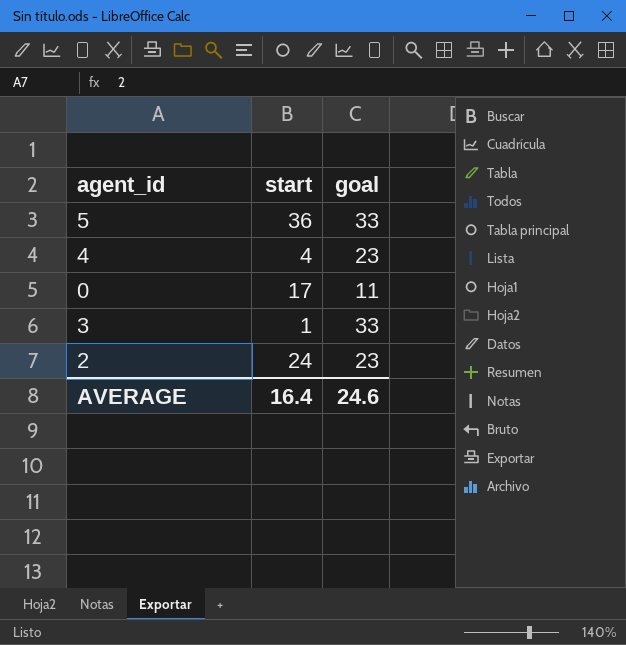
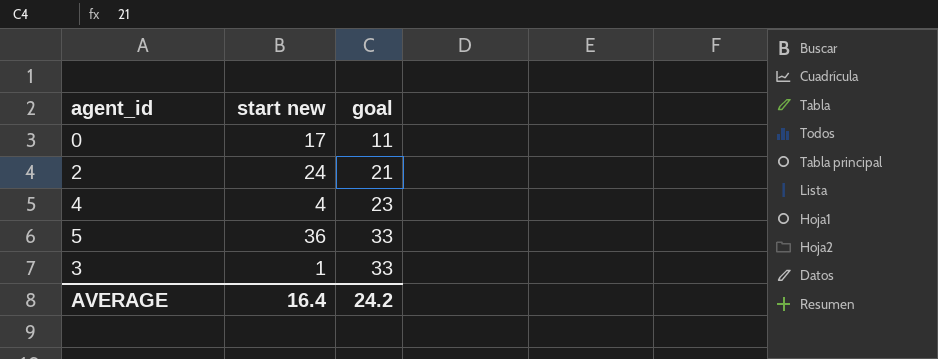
row order: none -> goal ascending
column name: start -> start new
2 | goal: 23 -> 21
AVERAGE | goal: 24.6 -> 24.2

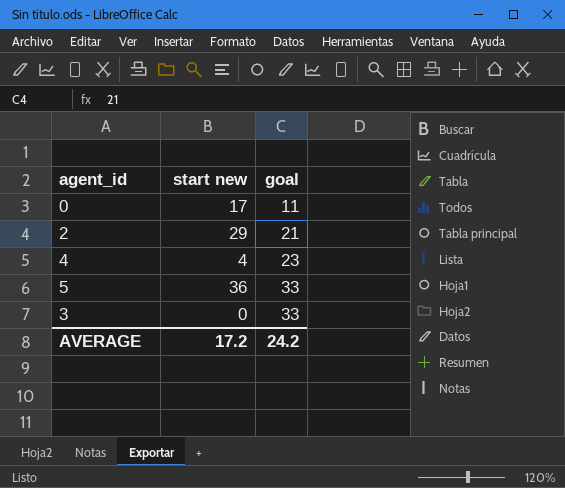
2 | start new: 24 -> 29
3 | start new: 1 -> 0
AVERAGE | start new: 16.4 -> 17.2

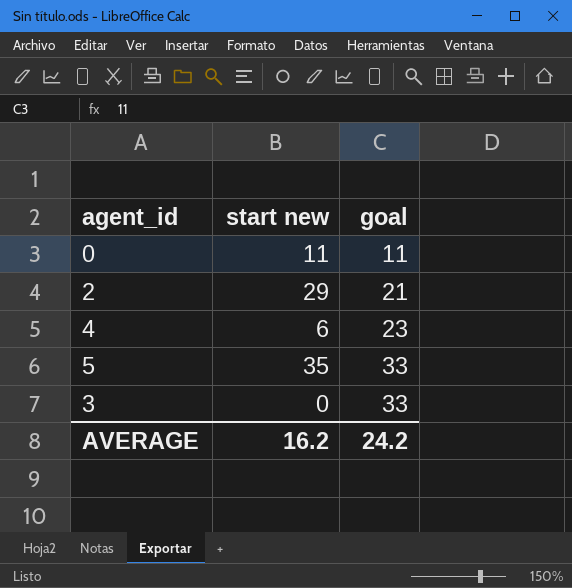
0 | start new: 17 -> 11
4 | start new: 4 -> 6
5 | start new: 36 -> 35
AVERAGE | start new: 17.2 -> 16.2

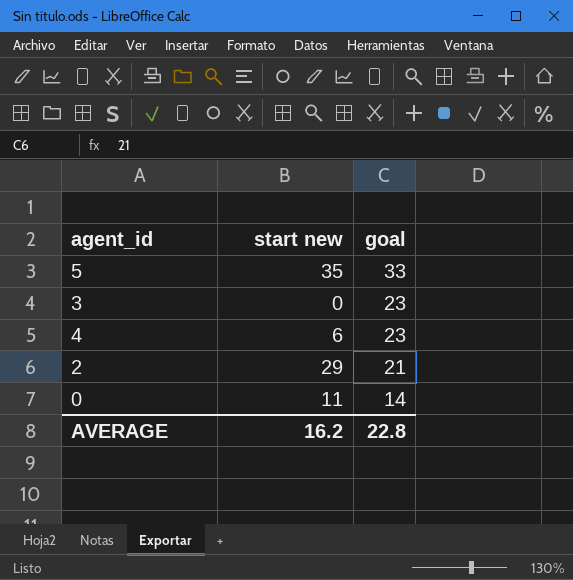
row order: goal ascending -> goal descending
3 | goal: 33 -> 23
0 | goal: 11 -> 14
AVERAGE | goal: 24.2 -> 22.8

